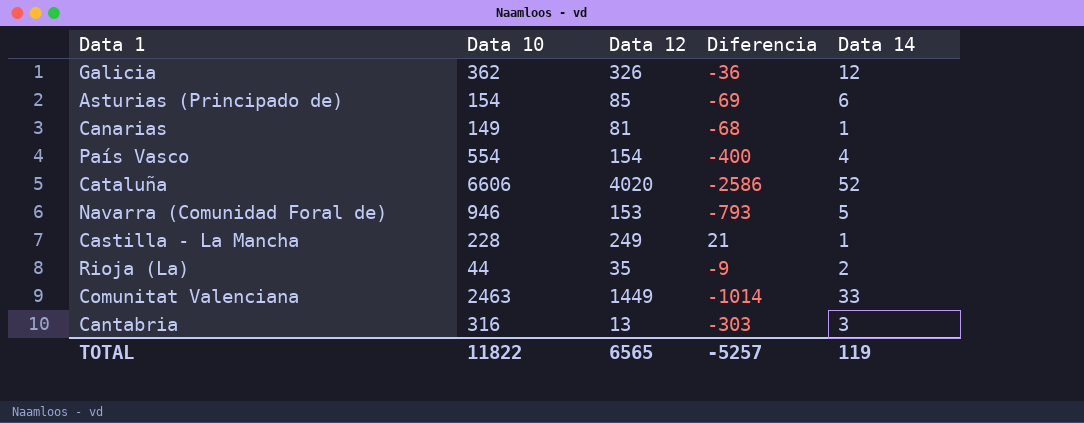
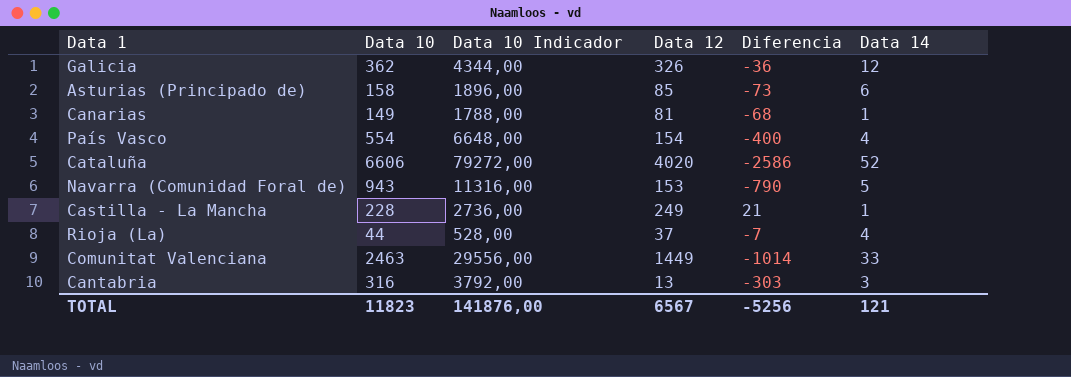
column Data 10 Indicador | formula: none -> [Data 10] * 12
Asturias (Principado de) | Data 10: 154 -> 158
Asturias (Principado de) | Diferencia: -69 -> -73
Navarra (Comunidad Foral de) | Data 10: 946 -> 943
Navarra (Comunidad Foral de) | Diferencia: -793 -> -790
Rioja (La) | Data 12: 35 -> 37
Rioja (La) | Diferencia: -9 -> -7
Rioja (La) | Data 14: 2 -> 4
TOTAL | Data 10: 11822 -> 11823
TOTAL | Data 12: 6565 -> 6567
TOTAL | Diferencia: -5257 -> -5256
TOTAL | Data 14: 119 -> 121

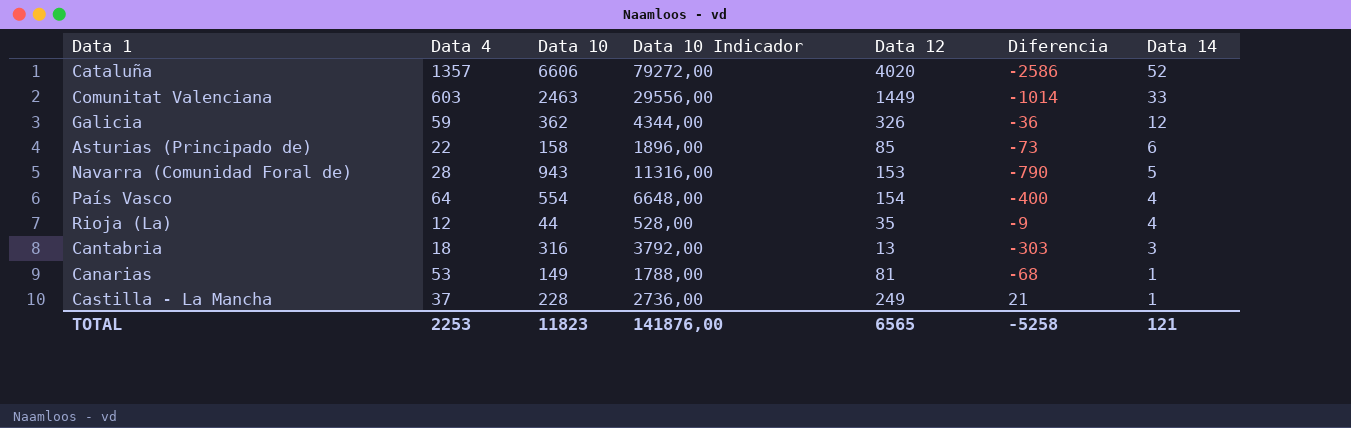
row order: none -> Data 14 descending
column Data 4 | position: none -> 2
Rioja (La) | Data 12: 37 -> 35
Rioja (La) | Diferencia: -7 -> -9
TOTAL | Data 12: 6567 -> 6565
TOTAL | Diferencia: -5256 -> -5258

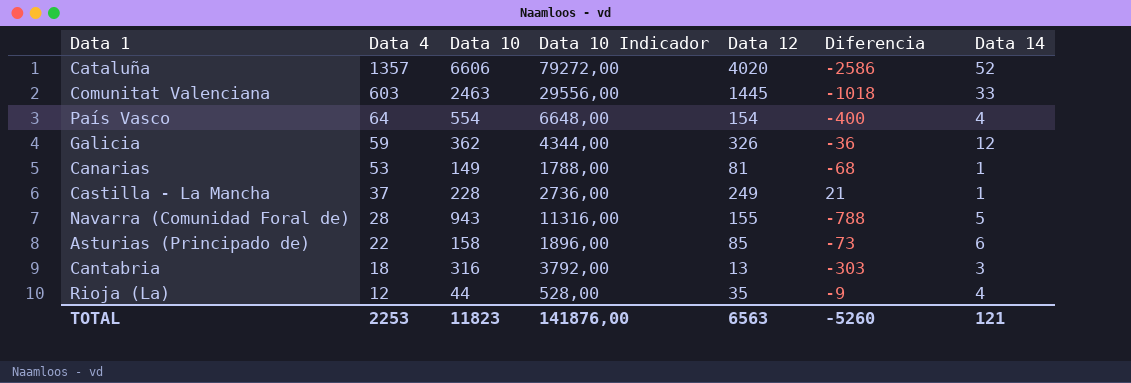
row order: Data 14 descending -> Data 4 descending
Comunitat Valenciana | Data 12: 1449 -> 1445
Comunitat Valenciana | Diferencia: -1014 -> -1018
Navarra (Comunidad Foral de) | Data 12: 153 -> 155
Navarra (Comunidad Foral de) | Diferencia: -790 -> -788
TOTAL | Data 12: 6565 -> 6563
TOTAL | Diferencia: -5258 -> -5260

